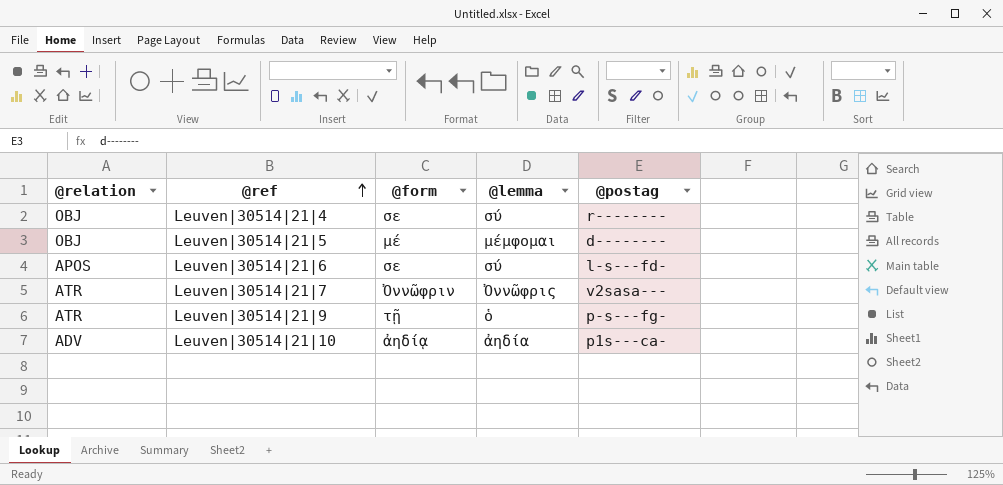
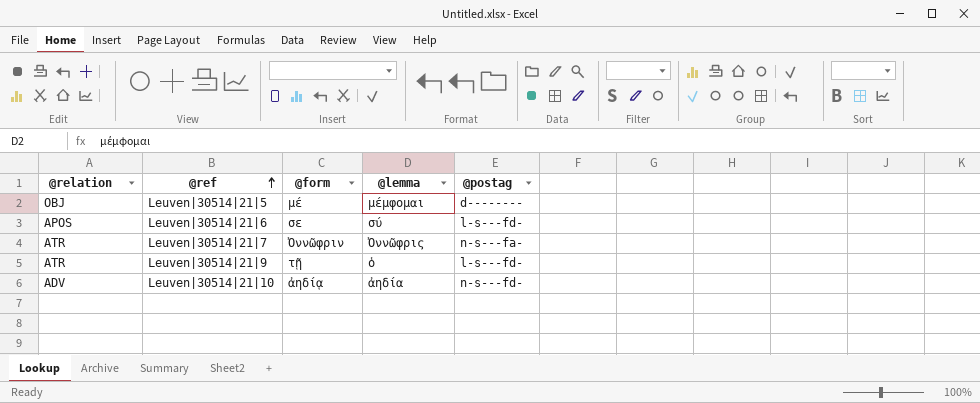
row Leuven|30514|21|4: OBJ | σε | σύ | r-------- -> none
Leuven|30514|21|7 | @postag: v2sasa--- -> n-s---fa-
Leuven|30514|21|9 | @postag: p-s---fg- -> l-s---fd-
Leuven|30514|21|10 | @postag: p1s---ca- -> n-s---fd-

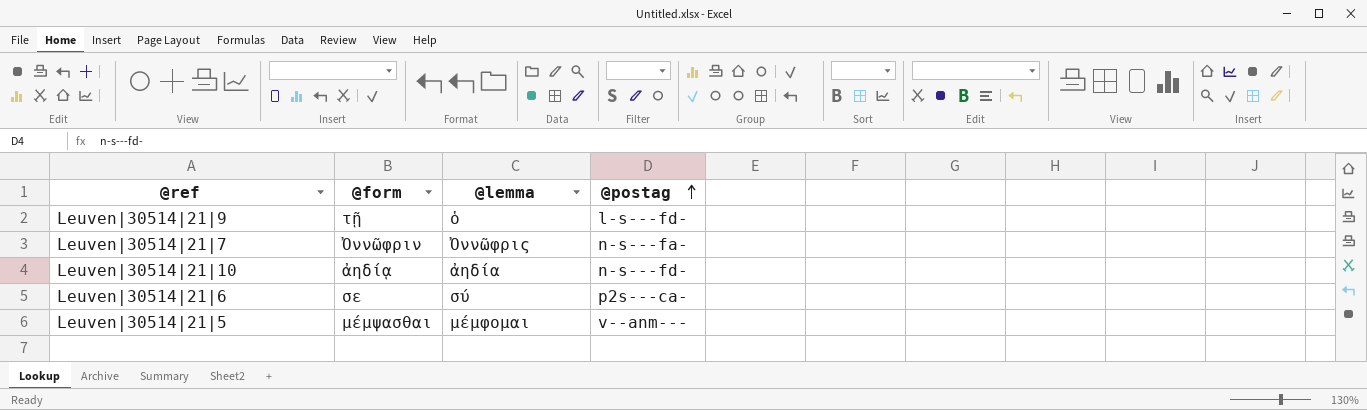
row order: @ref ascending -> @postag ascending
column @relation | position: 1 -> none
Leuven|30514|21|6 | @postag: l-s---fd- -> p2s---ca-
Leuven|30514|21|5 | @form: μέ -> μέμψασθαι
Leuven|30514|21|5 | @postag: d-------- -> v--anm---

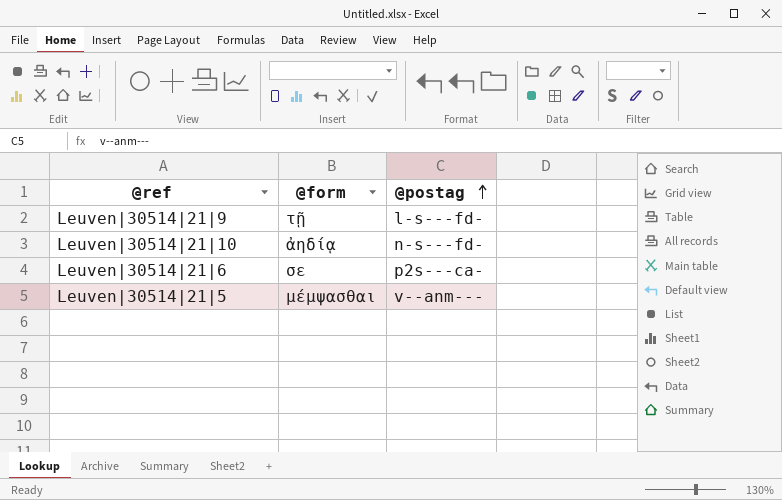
column @lemma | position: 3 -> none
row Leuven|30514|21|7: Ὀννῶφριν | Ὀννῶφρις | n-s---fa- -> none

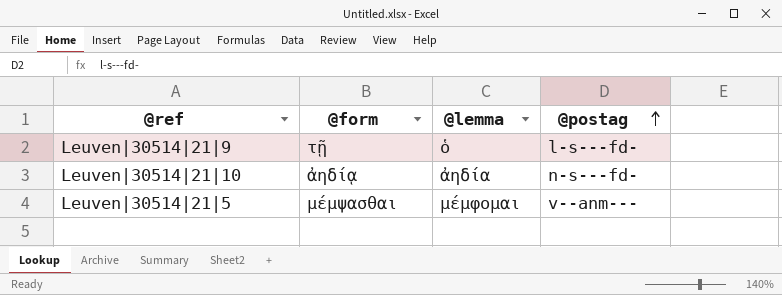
column @lemma | position: none -> 3
row Leuven|30514|21|6: σε | p2s---ca- -> none

